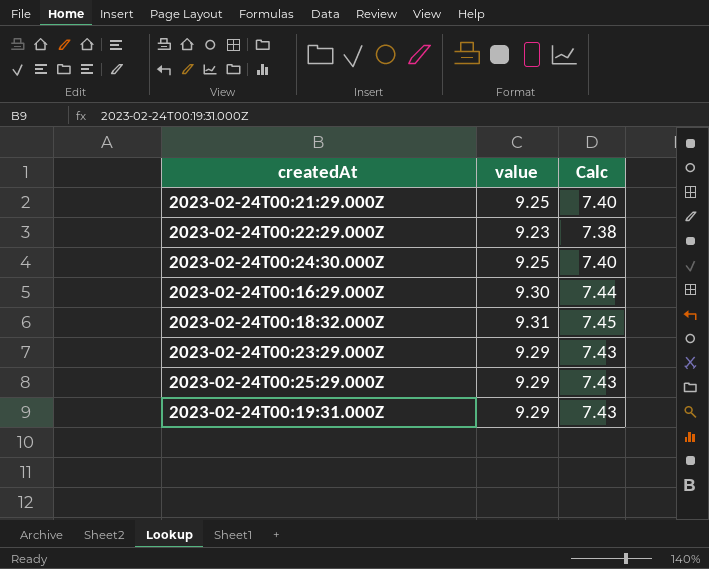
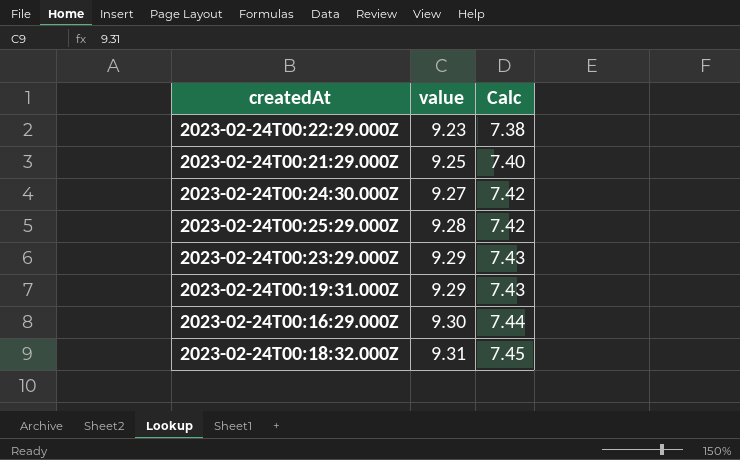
row order: none -> value ascending
2023-02-24T00:24:30.000Z | value: 9.25 -> 9.27
2023-02-24T00:24:30.000Z | Calc: 7.40 -> 7.42
2023-02-24T00:25:29.000Z | value: 9.29 -> 9.28
2023-02-24T00:25:29.000Z | Calc: 7.43 -> 7.42

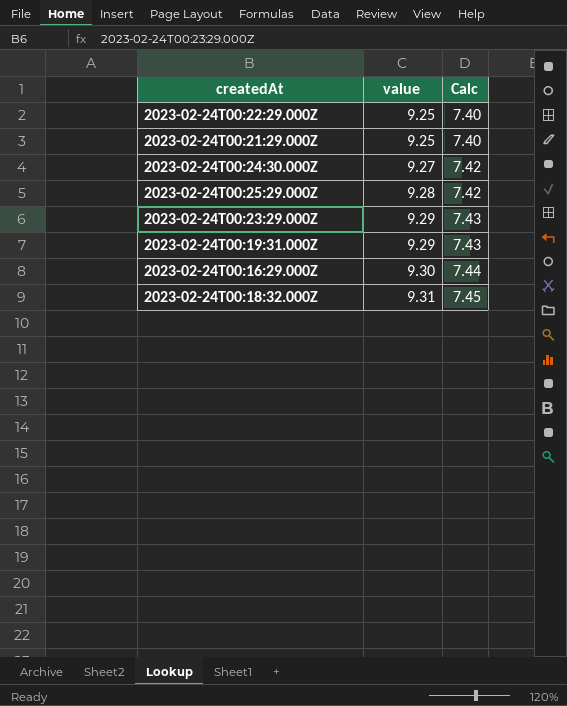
2023-02-24T00:22:29.000Z | value: 9.23 -> 9.25
2023-02-24T00:22:29.000Z | Calc: 7.38 -> 7.40

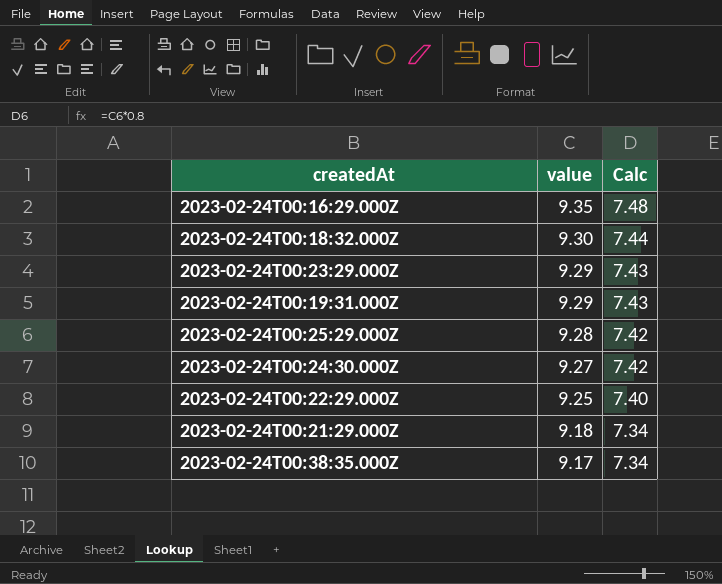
row order: value ascending -> value descending
2023-02-24T00:16:29.000Z | value: 9.30 -> 9.35
2023-02-24T00:16:29.000Z | Calc: 7.44 -> 7.48
2023-02-24T00:18:32.000Z | value: 9.31 -> 9.30
2023-02-24T00:18:32.000Z | Calc: 7.45 -> 7.44
2023-02-24T00:21:29.000Z | value: 9.25 -> 9.18
2023-02-24T00:21:29.000Z | Calc: 7.40 -> 7.34
row 2023-02-24T00:38:35.000Z: none -> 9.17 | 7.34

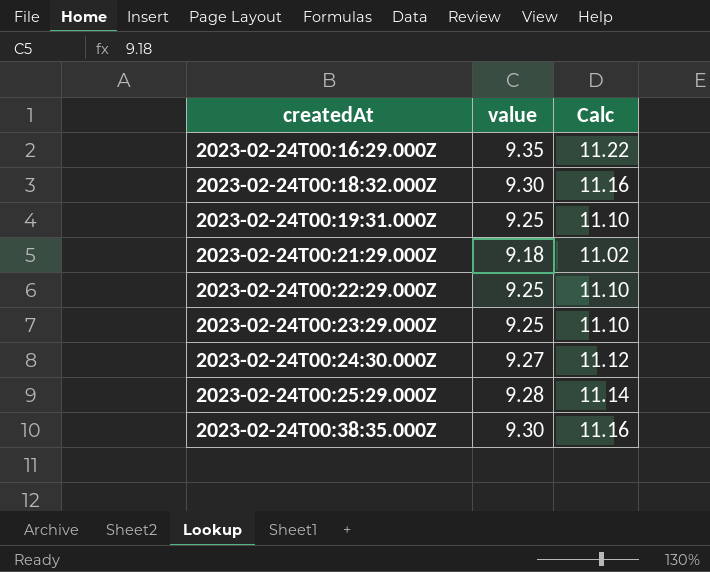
row order: value descending -> createdAt ascending
column Calc | formula: [value] * 0.8 -> [value] * 1.2
2023-02-24T00:19:31.000Z | value: 9.29 -> 9.25
2023-02-24T00:23:29.000Z | value: 9.29 -> 9.25
2023-02-24T00:38:35.000Z | value: 9.17 -> 9.30

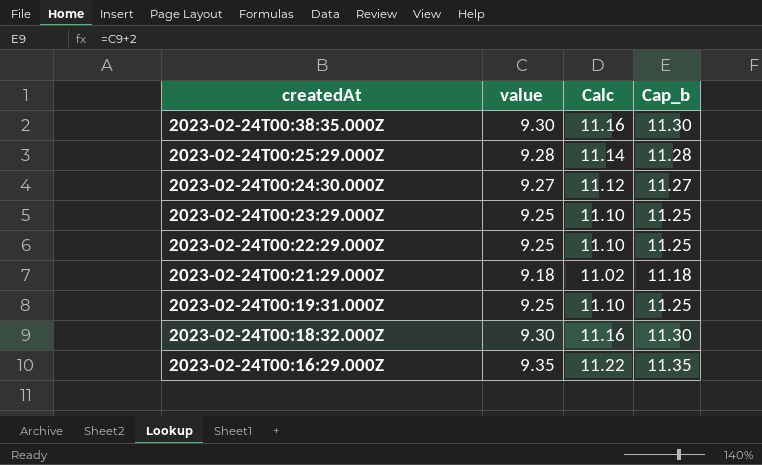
row order: createdAt ascending -> createdAt descending
column Cap_b | formula: none -> [value] + 2

